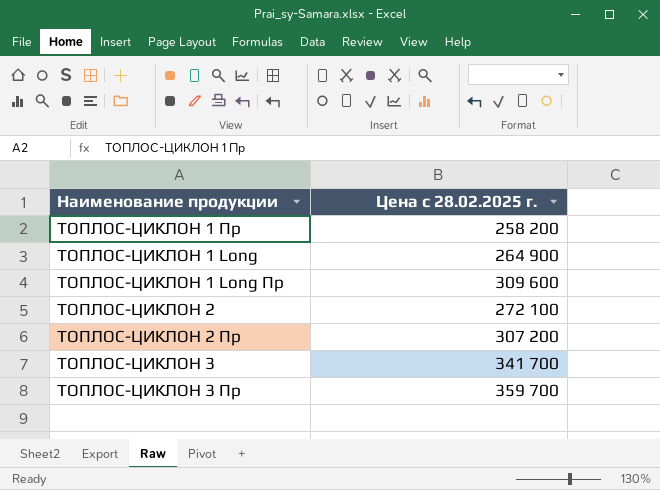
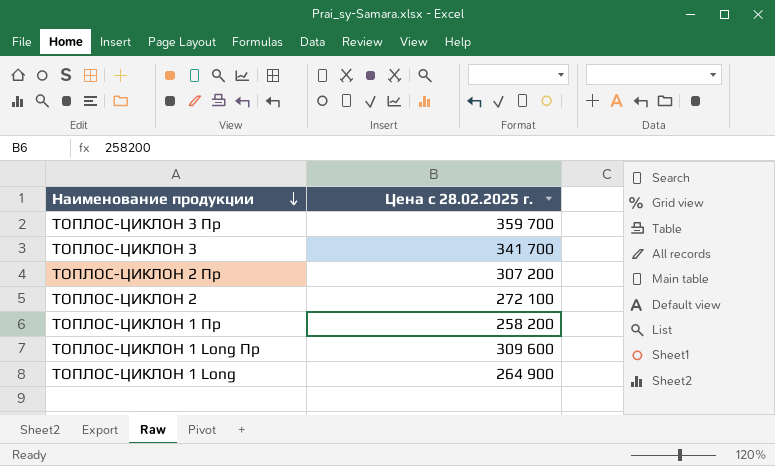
row order: none -> Наименование продукции descending

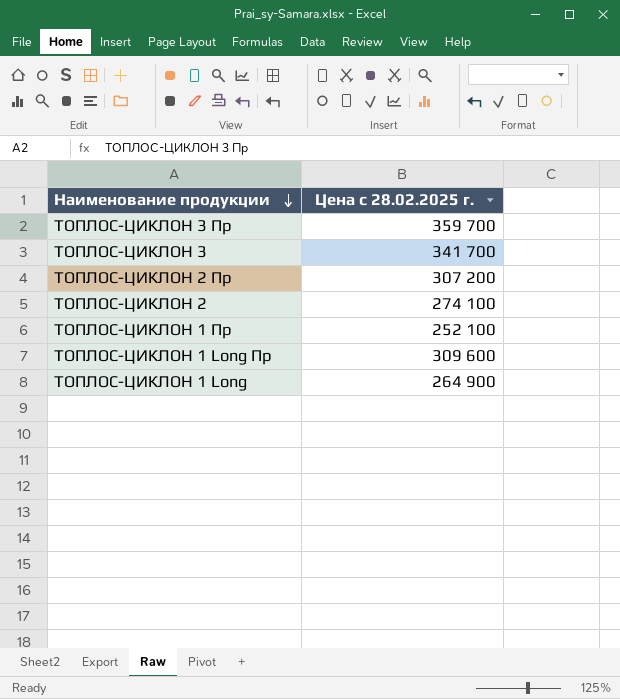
ТОПЛОС-ЦИКЛОН 2 | Цена с 28.02.2025 г.: 272 100 -> 274 100
ТОПЛОС-ЦИКЛОН 1 Пр | Цена с 28.02.2025 г.: 258 200 -> 252 100

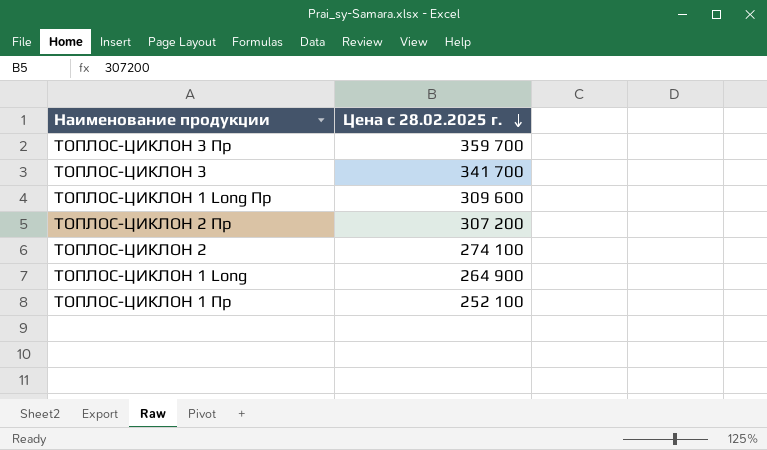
row order: Наименование продукции descending -> Цена с 28.02.2025 г. descending

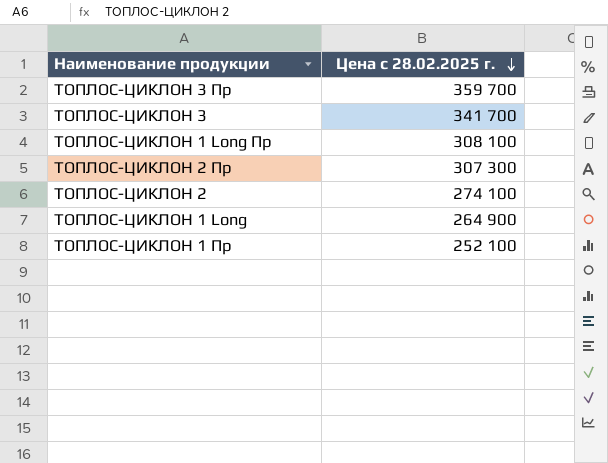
ТОПЛОС-ЦИКЛОН 1 Long Пр | Цена с 28.02.2025 г.: 309 600 -> 308 100
ТОПЛОС-ЦИКЛОН 2 Пр | Цена с 28.02.2025 г.: 307 200 -> 307 300

